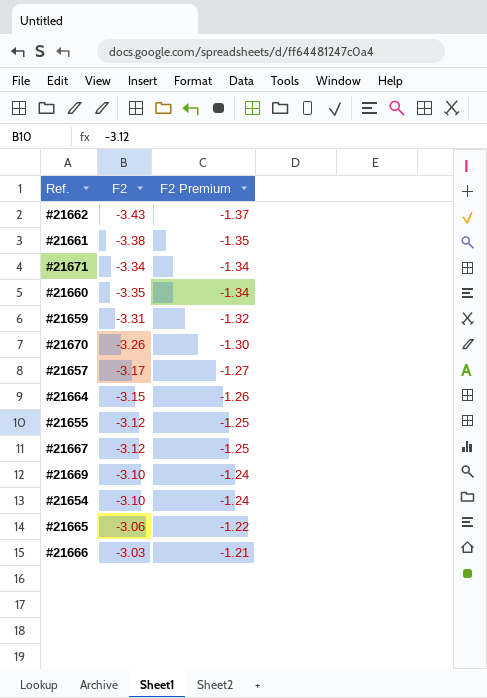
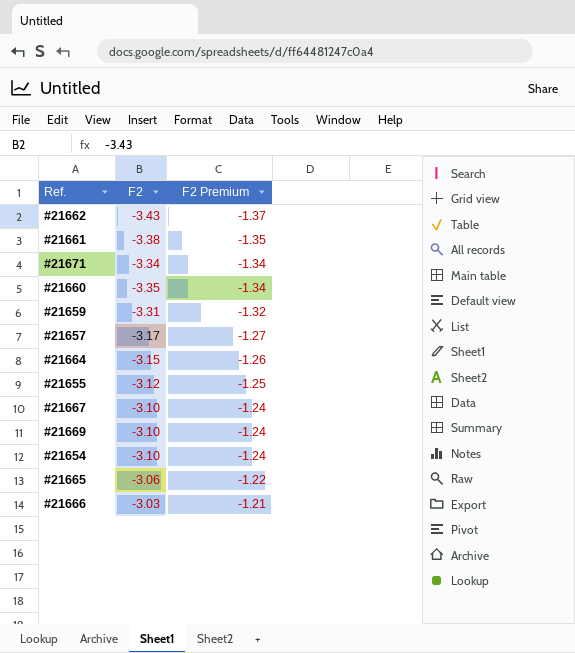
row #21670: -3.26 | -1.30 -> none
#21667 | F2: -3.12 -> -3.10
#21667 | F2 Premium: -1.25 -> -1.24

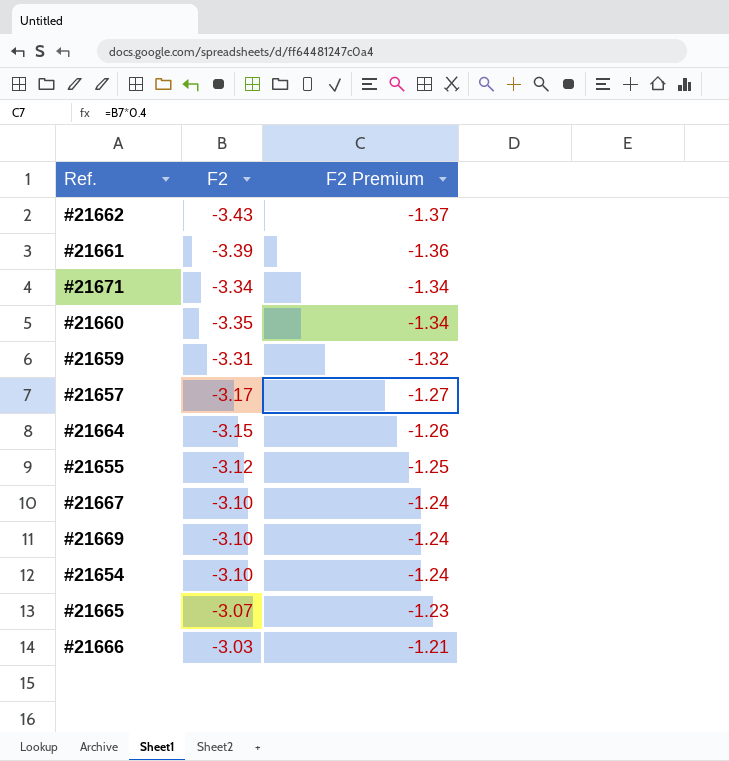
#21661 | F2: -3.38 -> -3.39
#21661 | F2 Premium: -1.35 -> -1.36
#21665 | F2: -3.06 -> -3.07
#21665 | F2 Premium: -1.22 -> -1.23

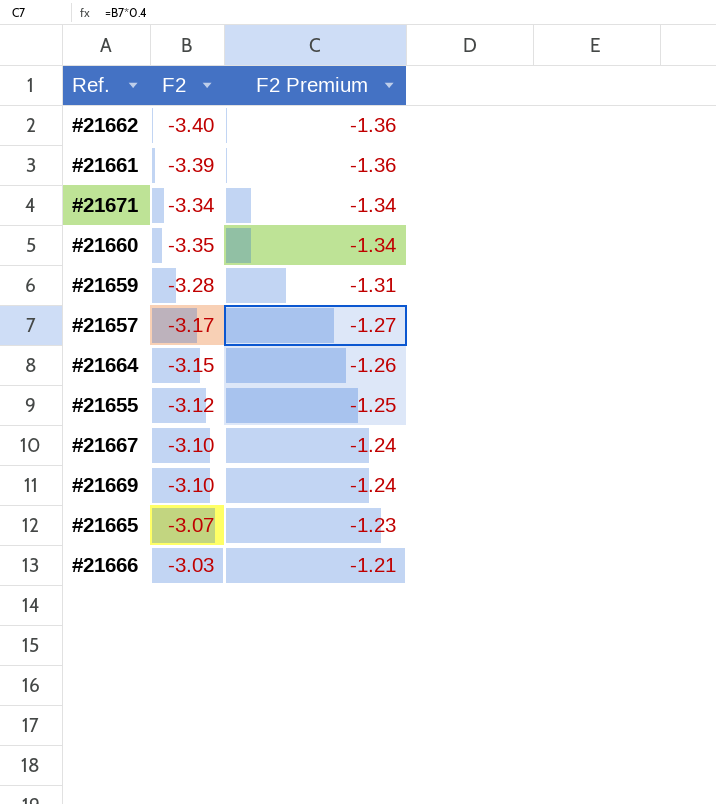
row #21654: -3.10 | -1.24 -> none
#21662 | F2: -3.43 -> -3.40
#21662 | F2 Premium: -1.37 -> -1.36
#21659 | F2: -3.31 -> -3.28
#21659 | F2 Premium: -1.32 -> -1.31

